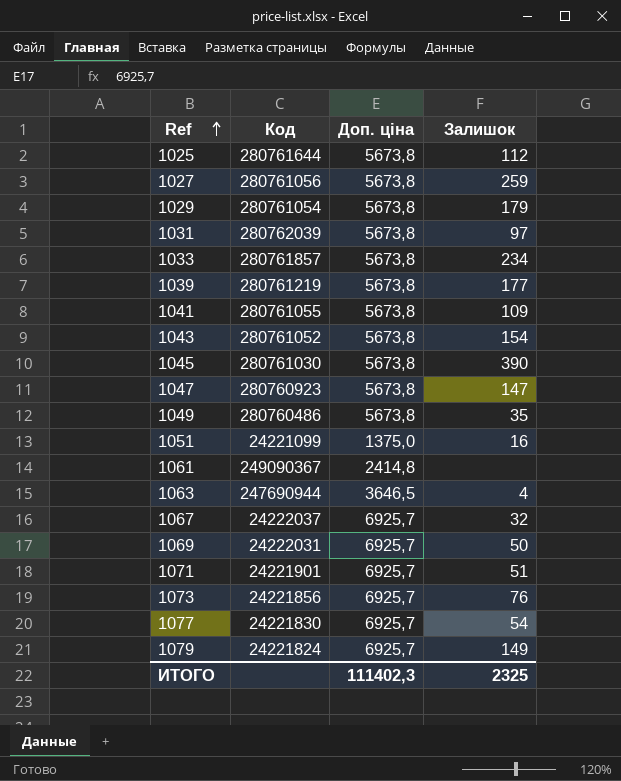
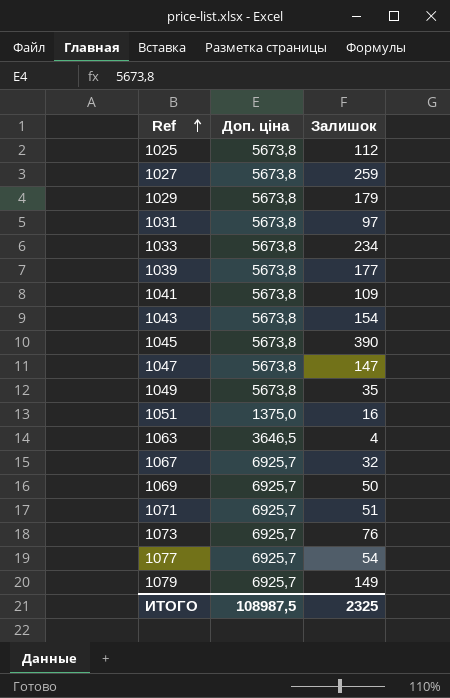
column Код | position: 2 -> none
row 1061: 249090367 | 2414,8 | none -> none
ИТОГО | Доп. ціна: 111402,3 -> 108987,5

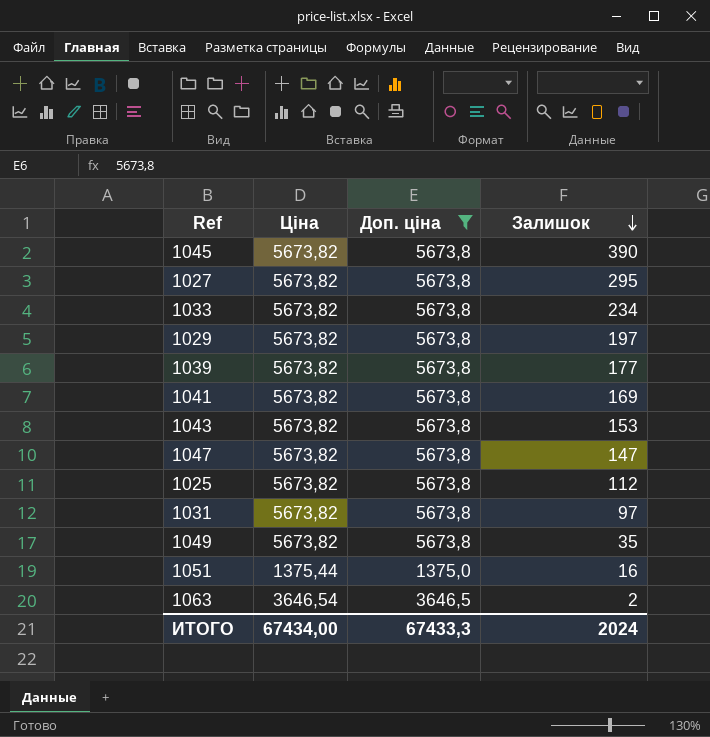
filter: none -> Доп. ціна != 6925,7
row order: Ref ascending -> Залишок descending
column Ціна | position: none -> 2
1027 | Залишок: 259 -> 295
1029 | Залишок: 179 -> 197
1041 | Залишок: 109 -> 169
1043 | Залишок: 154 -> 153
1063 | Залишок: 4 -> 2
ИТОГО | Доп. ціна: 108987,5 -> 67433,3
ИТОГО | Залишок: 2325 -> 2024

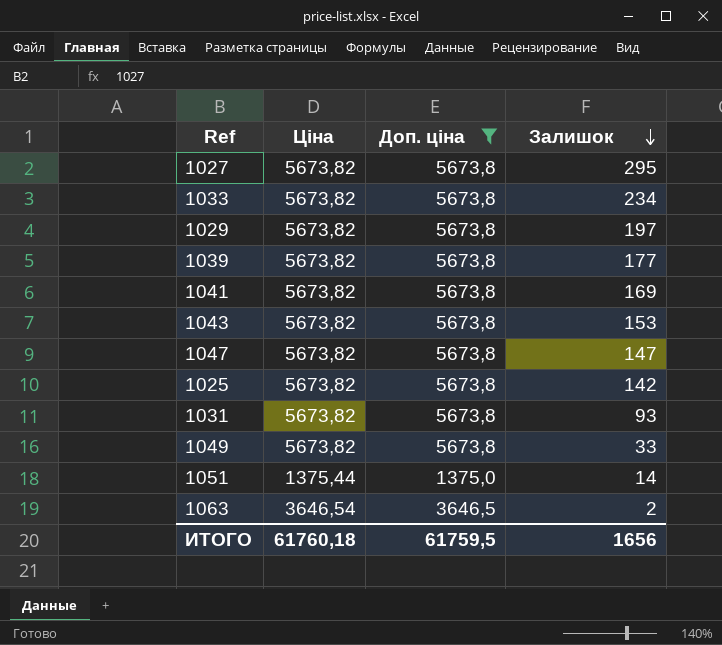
row 1045: 5673,82 | 5673,8 | 390 -> none
1025 | Залишок: 112 -> 142
1031 | Залишок: 97 -> 93
1049 | Залишок: 35 -> 33
1051 | Залишок: 16 -> 14
ИТОГО | Ціна: 67434,00 -> 61760,18
ИТОГО | Доп. ціна: 67433,3 -> 61759,5
ИТОГО | Залишок: 2024 -> 1656

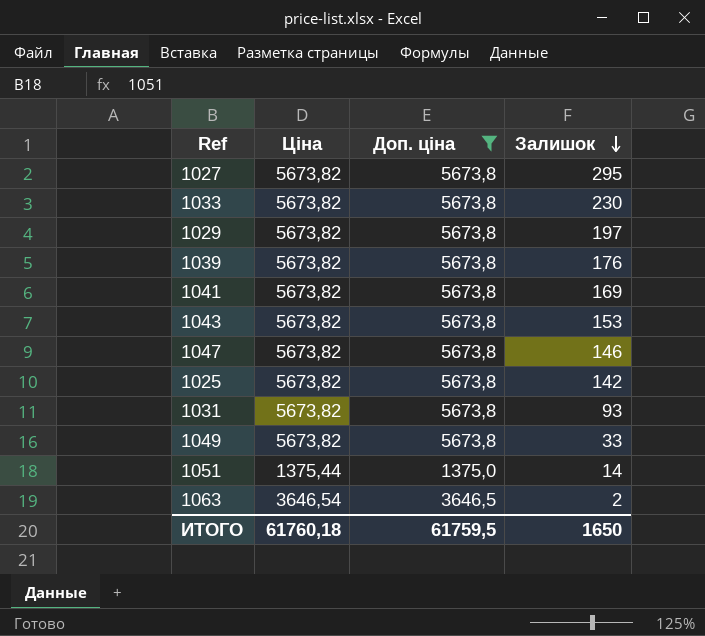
1033 | Залишок: 234 -> 230
1039 | Залишок: 177 -> 176
1047 | Залишок: 147 -> 146
ИТОГО | Залишок: 1656 -> 1650

